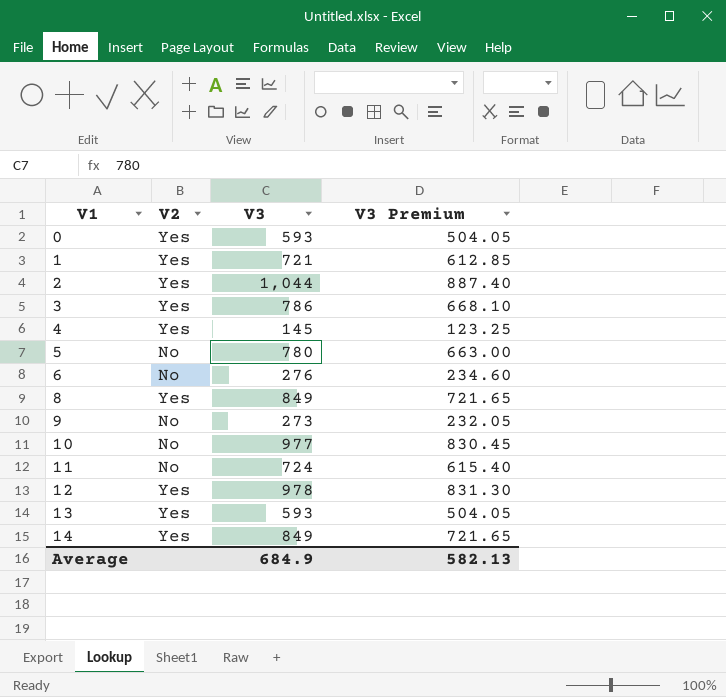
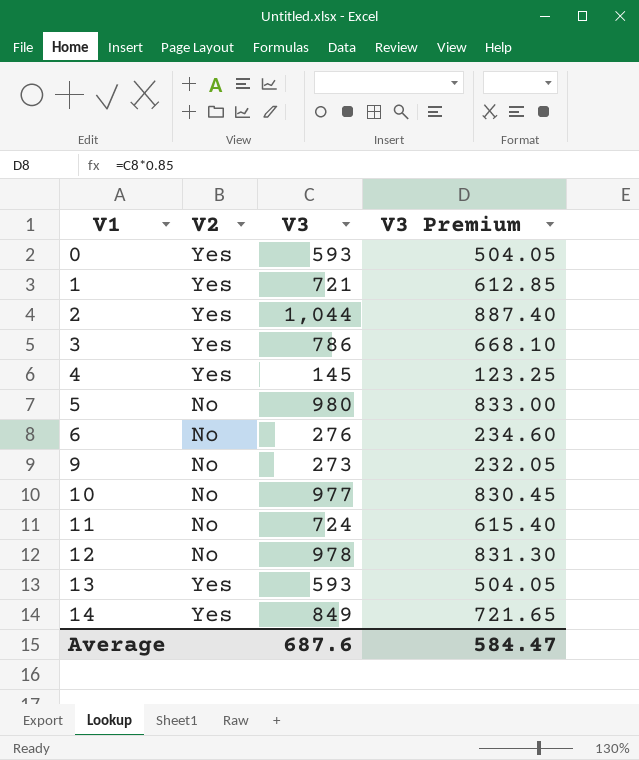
row 8: Yes | 849 | 721.65 -> none
5 | V3: 780 -> 980
5 | V3 Premium: 663.00 -> 833.00
12 | V2: Yes -> No
Average | V3: 684.9 -> 687.6
Average | V3 Premium: 582.13 -> 584.47

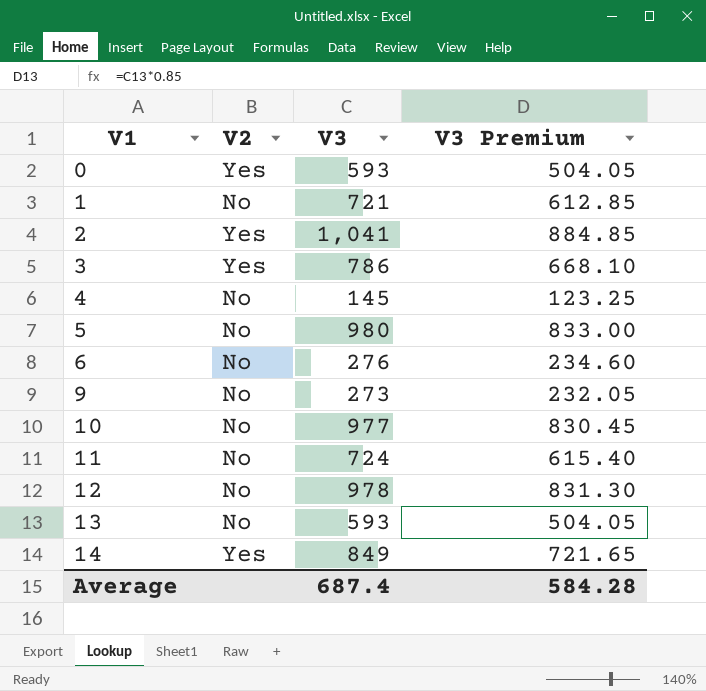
1 | V2: Yes -> No
2 | V3: 1,044 -> 1,041
2 | V3 Premium: 887.40 -> 884.85
4 | V2: Yes -> No
13 | V2: Yes -> No
Average | V3: 687.6 -> 687.4
Average | V3 Premium: 584.47 -> 584.28

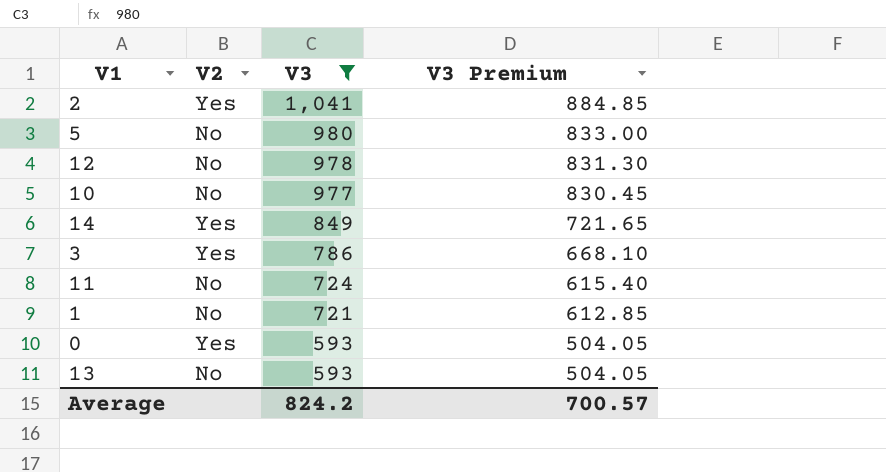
filter: none -> V3 >= 593
row order: V1 ascending -> V3 descending
Average | V3: 687.4 -> 824.2
Average | V3 Premium: 584.28 -> 700.57

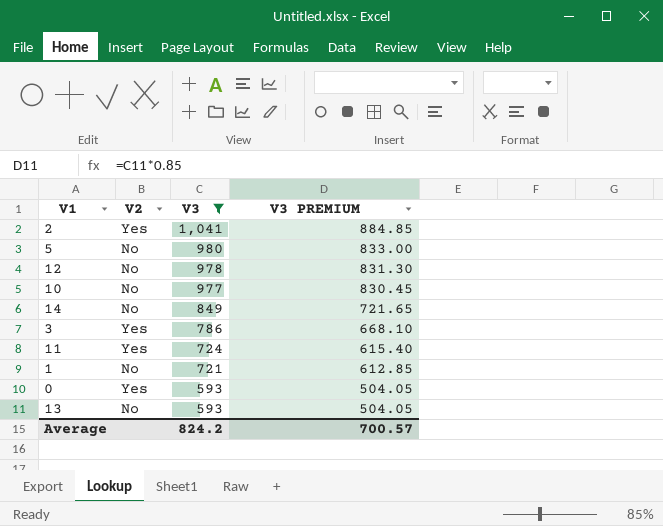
column name: V3 Premium -> V3 PREMIUM
14 | V2: Yes -> No
11 | V2: No -> Yes

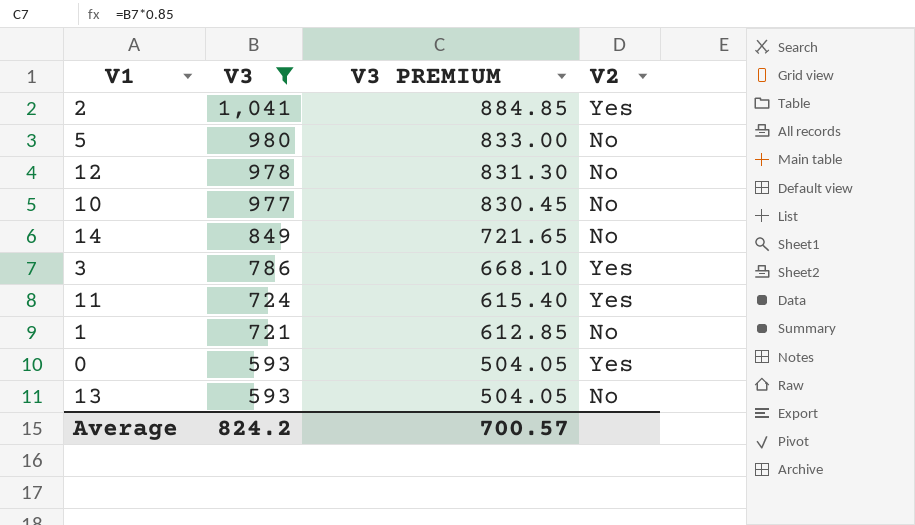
column V2 | position: 2 -> 4

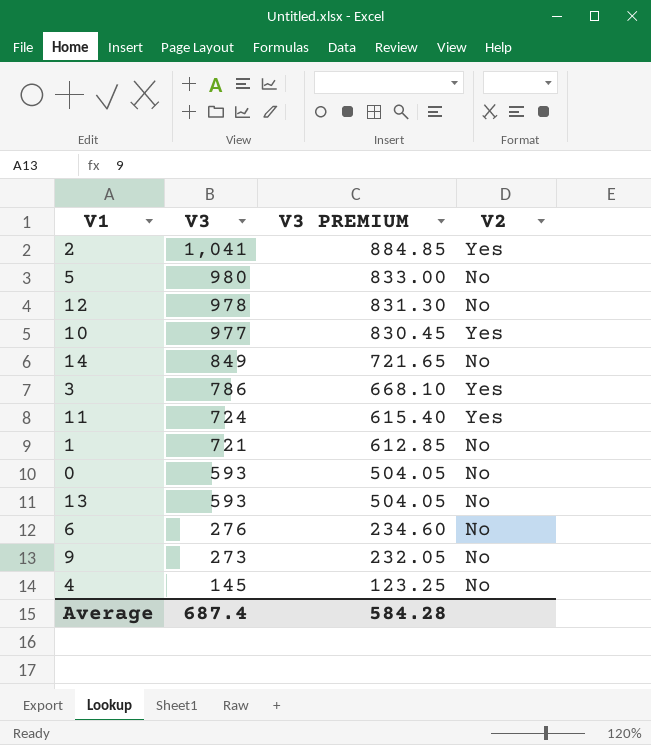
filter: V3 >= 593 -> none
10 | V2: No -> Yes
0 | V2: Yes -> No
Average | V3: 824.2 -> 687.4
Average | V3 PREMIUM: 700.57 -> 584.28

